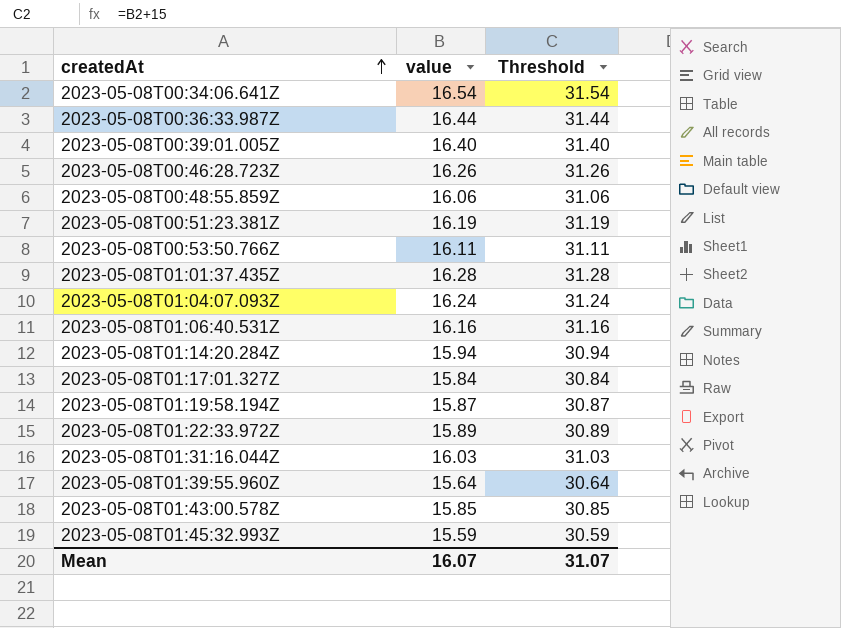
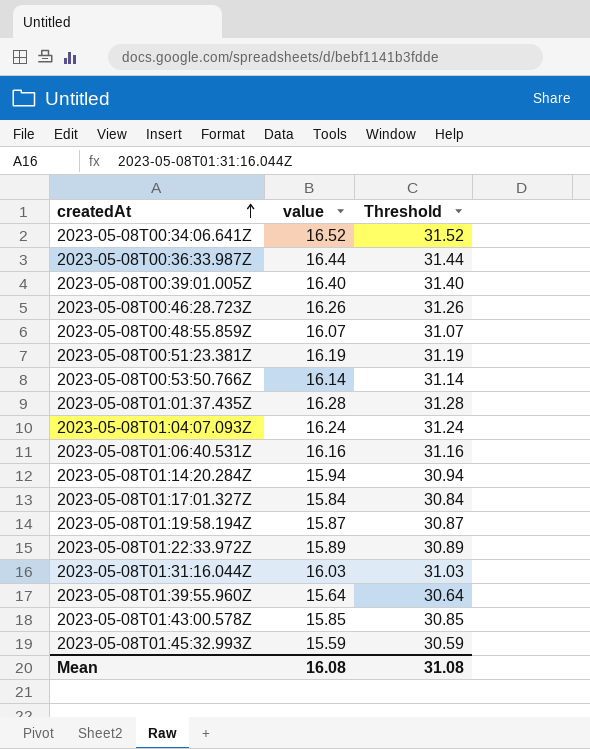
2023-05-08T00:34:06.641Z | value: 16.54 -> 16.52
2023-05-08T00:34:06.641Z | Threshold: 31.54 -> 31.52
2023-05-08T00:48:55.859Z | value: 16.06 -> 16.07
2023-05-08T00:48:55.859Z | Threshold: 31.06 -> 31.07
2023-05-08T00:53:50.766Z | value: 16.11 -> 16.14
2023-05-08T00:53:50.766Z | Threshold: 31.11 -> 31.14
Mean | value: 16.07 -> 16.08
Mean | Threshold: 31.07 -> 31.08

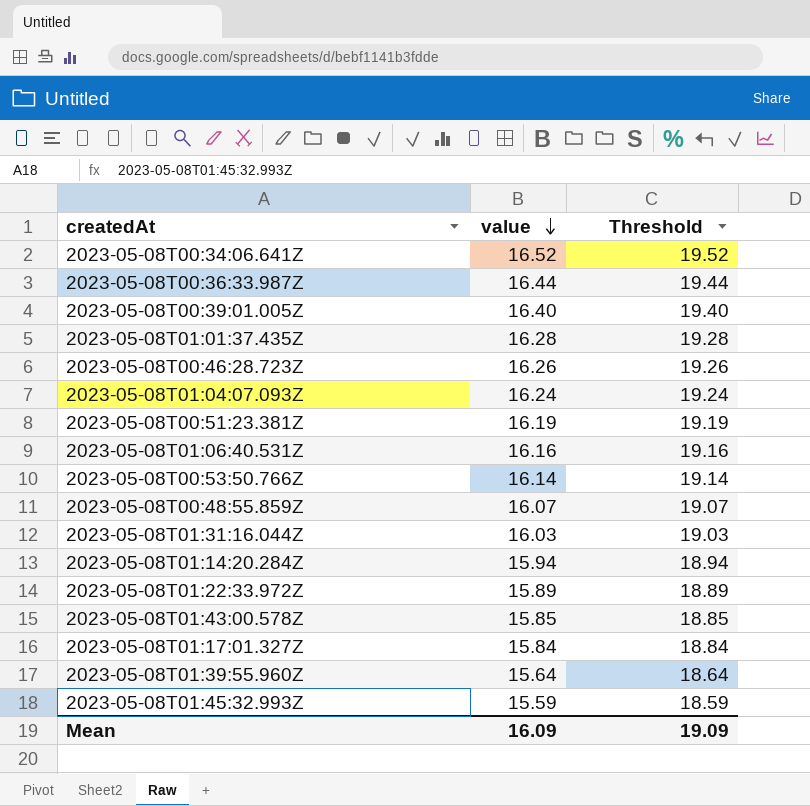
row order: createdAt ascending -> value descending
column Threshold | formula: [value] + 15 -> [value] + 3
row 2023-05-08T01:19:58.194Z: 15.87 | 30.87 -> none
Mean | value: 16.08 -> 16.09
Mean | Threshold: 31.08 -> 19.09

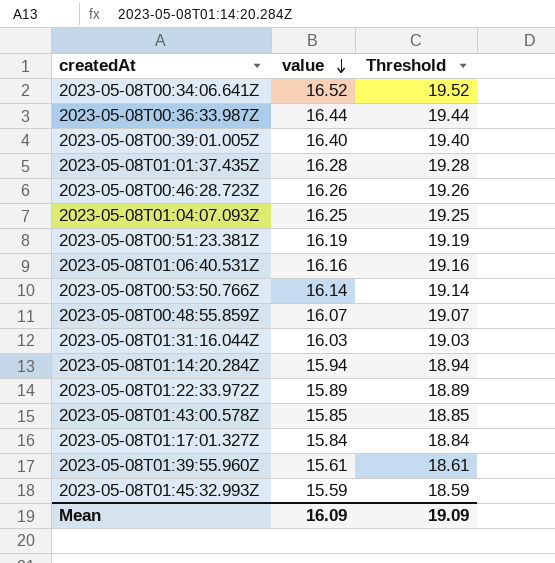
2023-05-08T01:04:07.093Z | value: 16.24 -> 16.25
2023-05-08T01:04:07.093Z | Threshold: 19.24 -> 19.25
2023-05-08T01:39:55.960Z | value: 15.64 -> 15.61
2023-05-08T01:39:55.960Z | Threshold: 18.64 -> 18.61

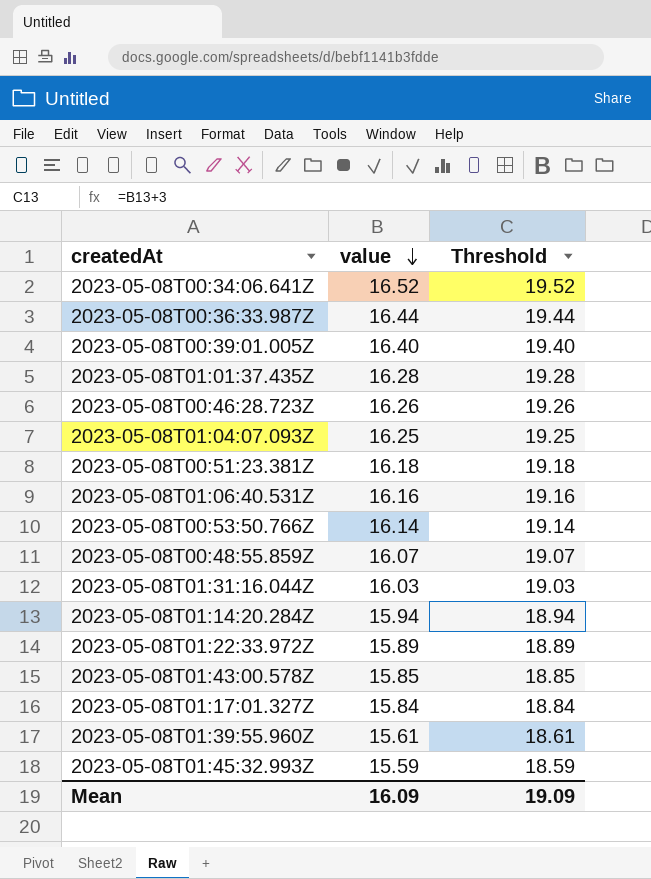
2023-05-08T00:51:23.381Z | value: 16.19 -> 16.18
2023-05-08T00:51:23.381Z | Threshold: 19.19 -> 19.18

